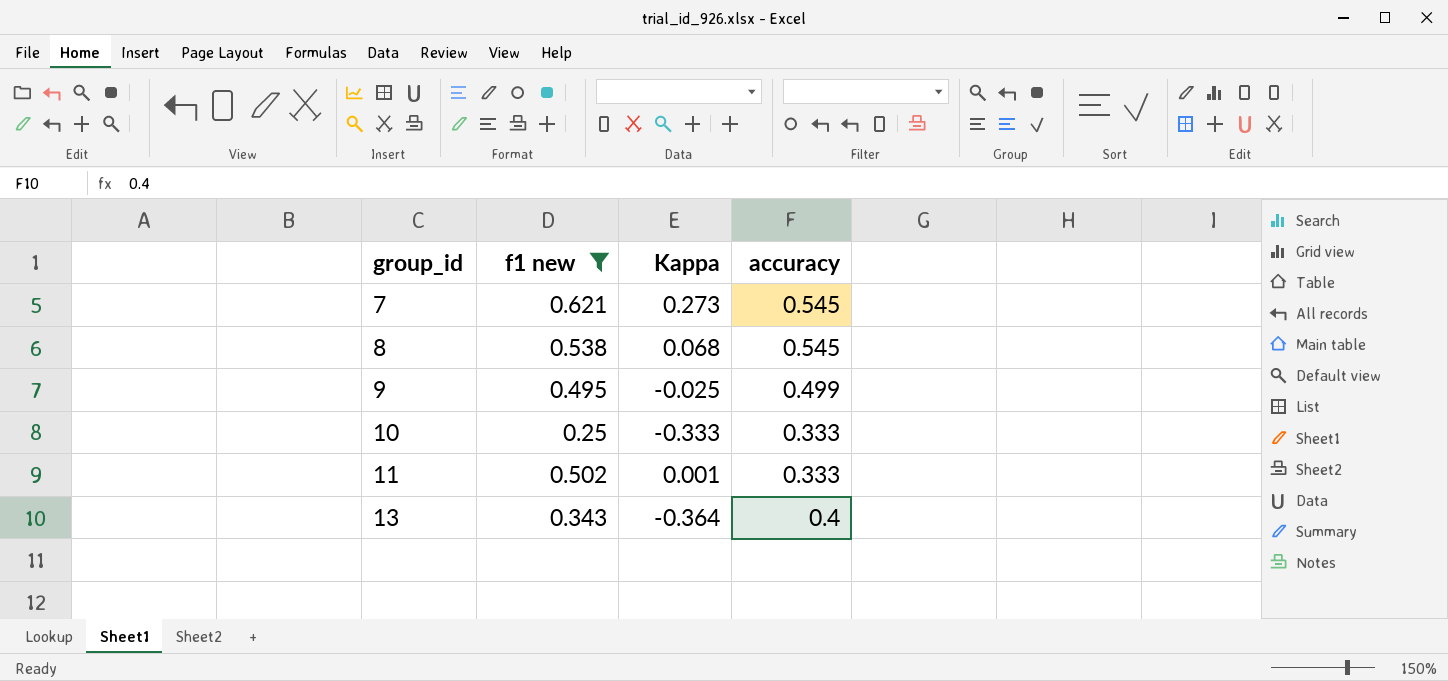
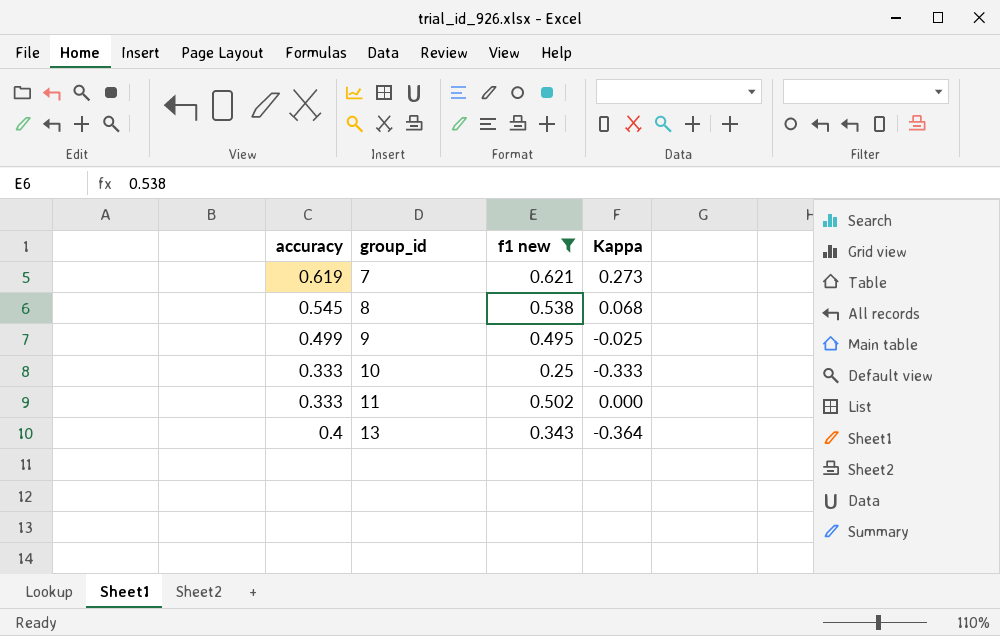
column accuracy | position: 4 -> 1
7 | accuracy: 0.545 -> 0.619
11 | Kappa: 0.001 -> 0.000

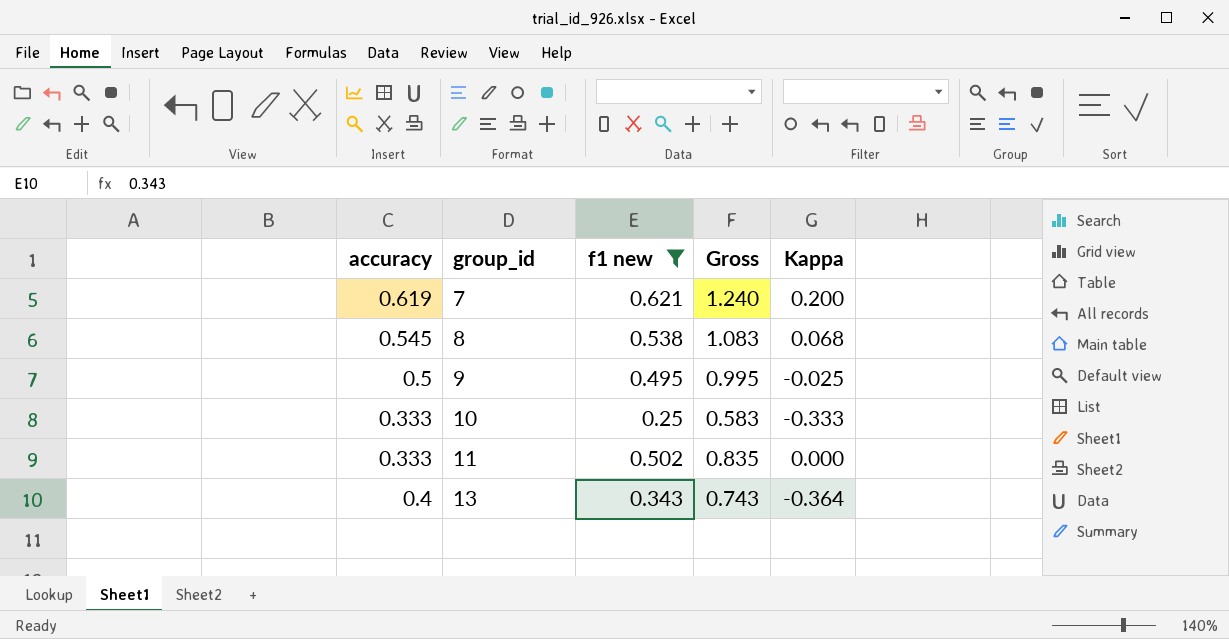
column Gross | formula: none -> [accuracy] + [f1 new]
7 | Kappa: 0.273 -> 0.200
9 | accuracy: 0.499 -> 0.5

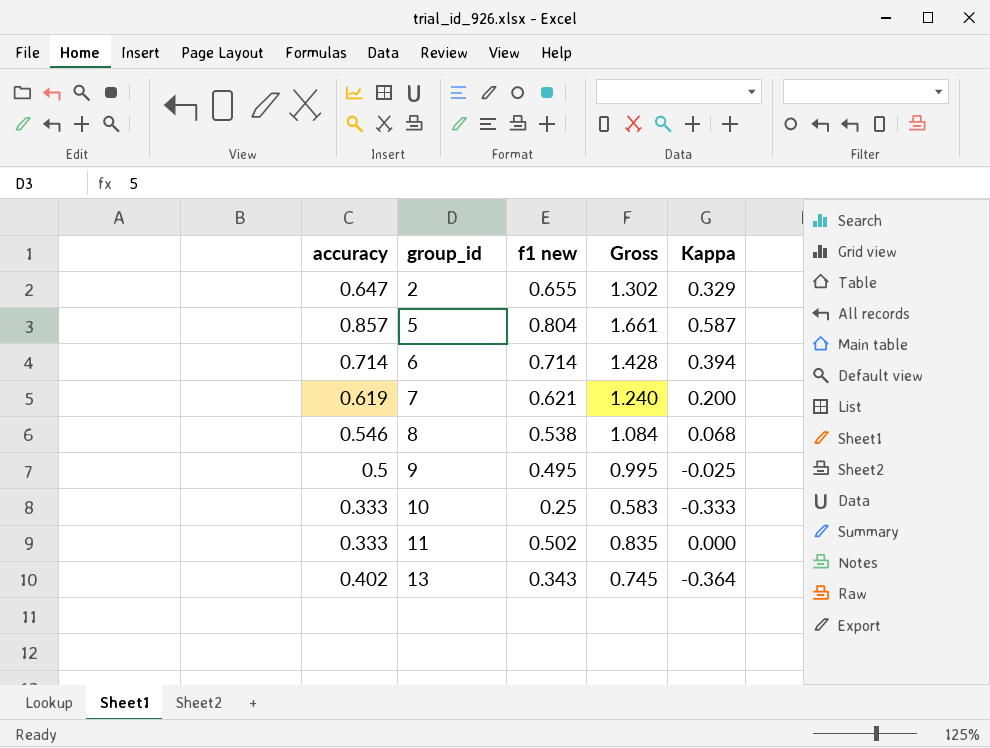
filter: f1 new <= 0.621 -> none
8 | accuracy: 0.545 -> 0.546
8 | Gross: 1.083 -> 1.084
13 | accuracy: 0.4 -> 0.402
13 | Gross: 0.743 -> 0.745

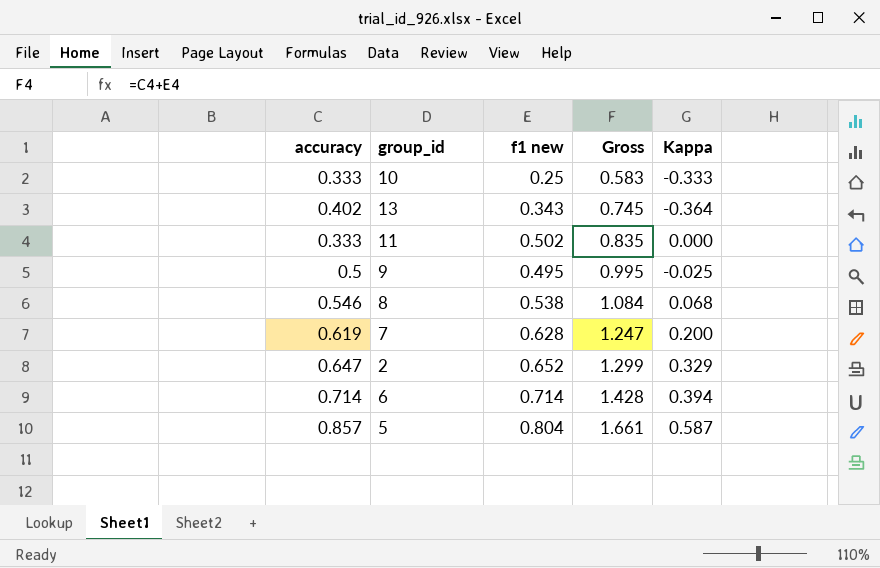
row order: group_id ascending -> Gross ascending
7 | f1 new: 0.621 -> 0.628
7 | Gross: 1.240 -> 1.247
2 | f1 new: 0.655 -> 0.652
2 | Gross: 1.302 -> 1.299

